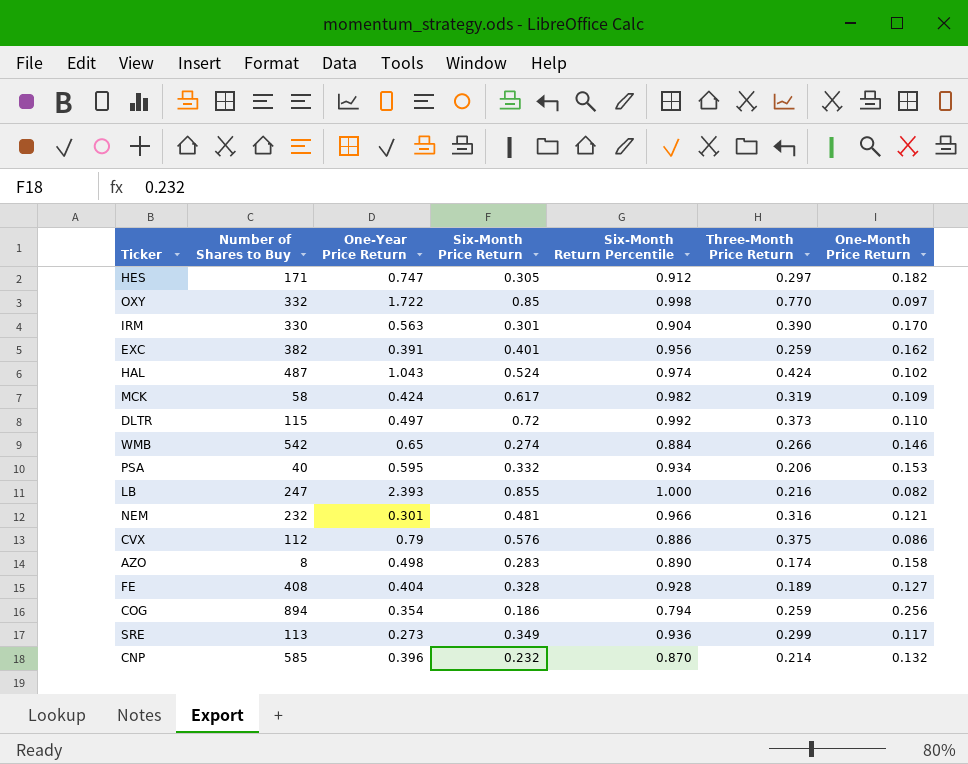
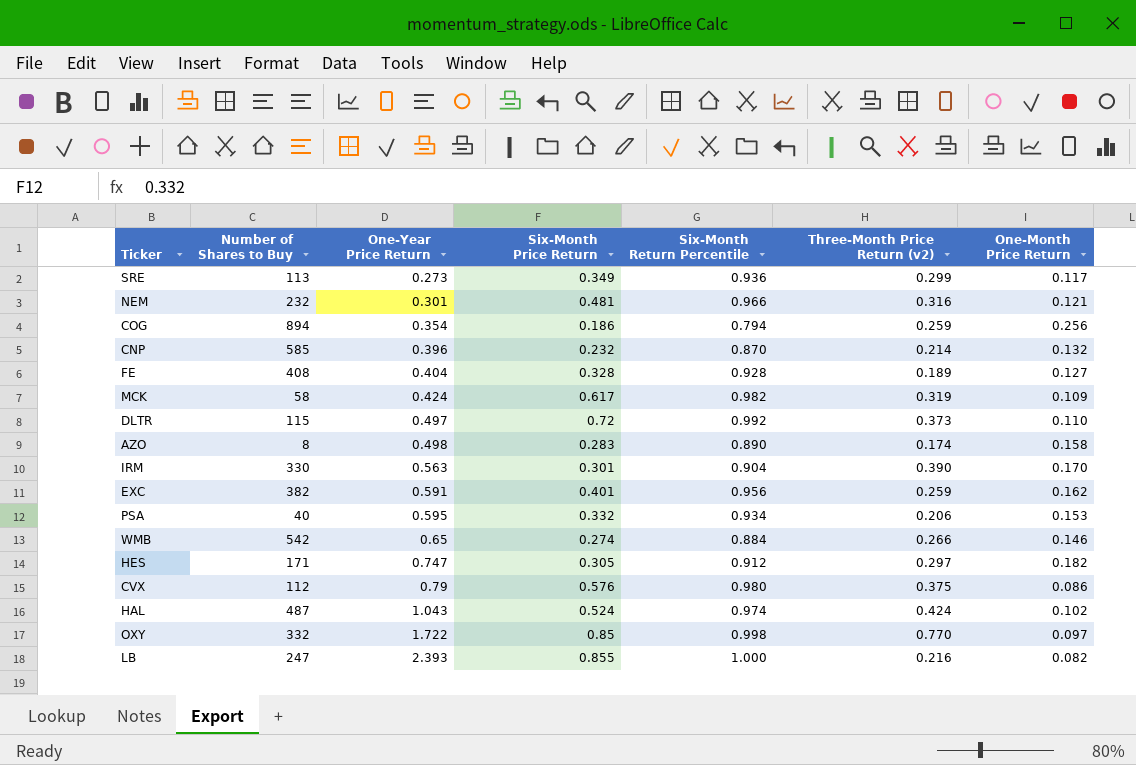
row order: none -> One-Year Price Return ascending
column name: Three-Month Price Return -> Three-Month Price Return (v2)
EXC | One-Year Price Return: 0.391 -> 0.591
CVX | Six-Month Return Percentile: 0.886 -> 0.980

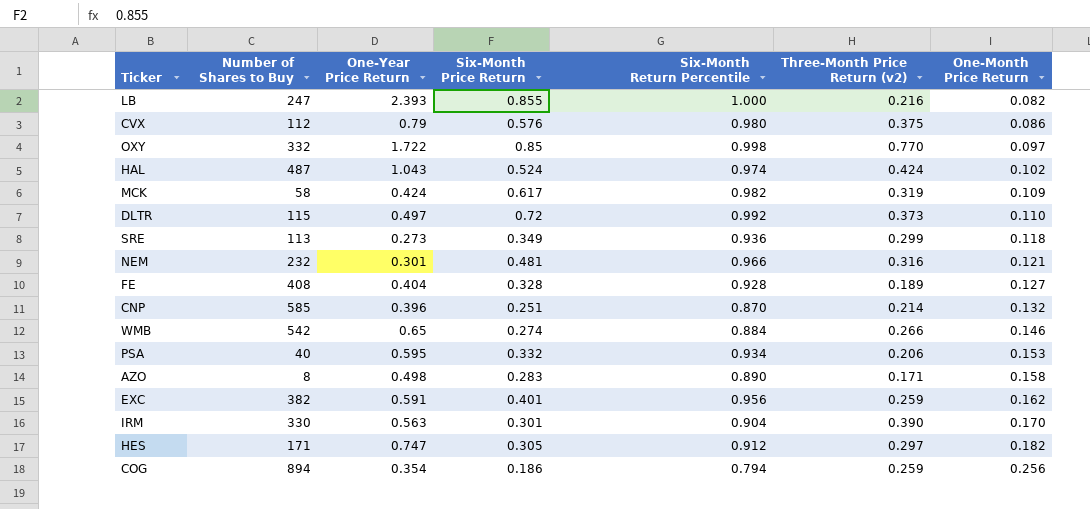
row order: One-Year Price Return ascending -> One-Month Price Return ascending
SRE | One-Month Price Return: 0.117 -> 0.118
CNP | Six-Month Price Return: 0.232 -> 0.251
AZO | Three-Month Price Return (v2): 0.174 -> 0.171

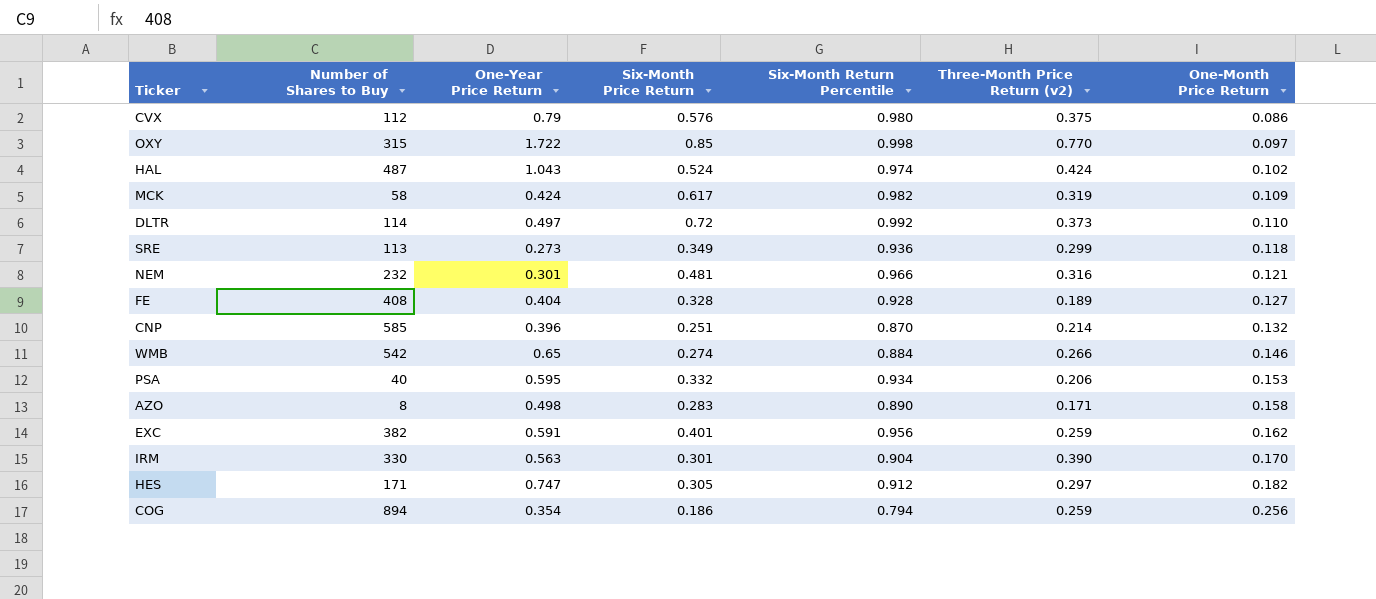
row LB: 247 | 2.393 | 0.855 | 1.000 | 0.216 | 0.082 -> none
OXY | Number of Shares to Buy: 332 -> 315
DLTR | Number of Shares to Buy: 115 -> 114

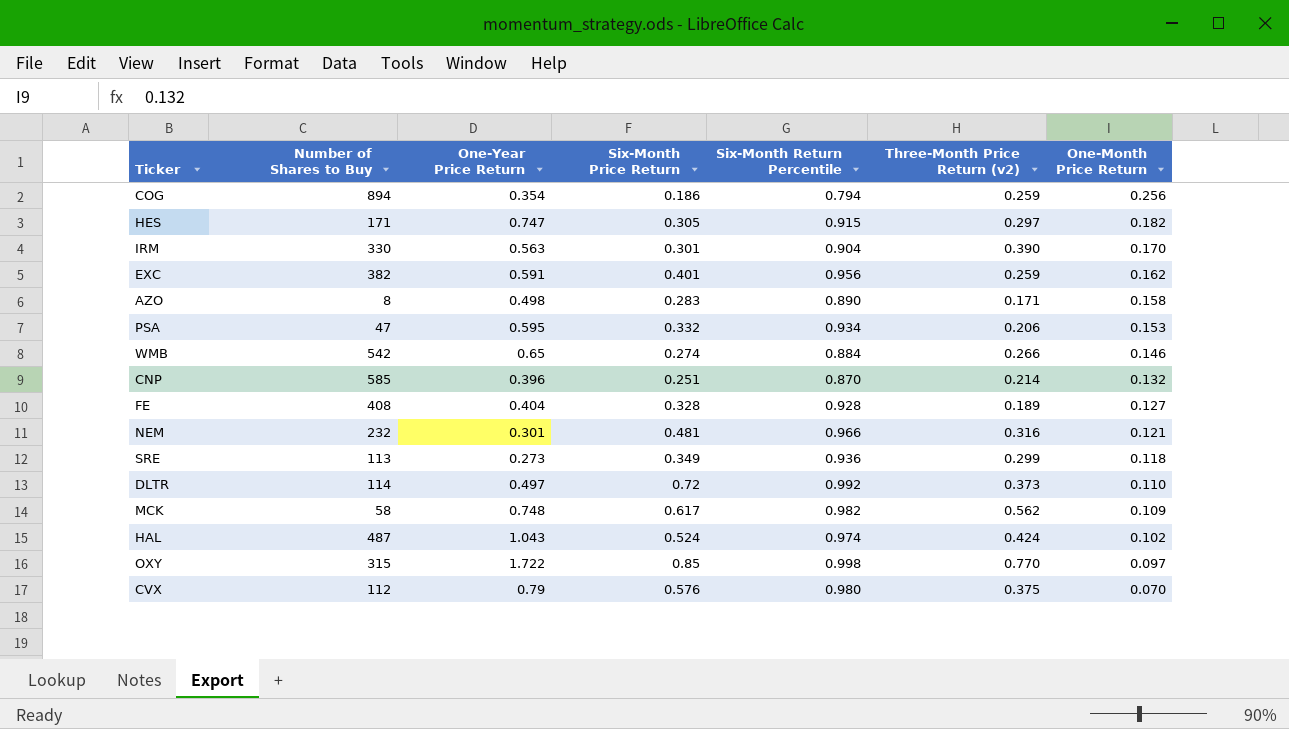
row order: One-Month Price Return ascending -> One-Month Price Return descending
HES | Six-Month Return Percentile: 0.912 -> 0.915
PSA | Number of Shares to Buy: 40 -> 47
MCK | One-Year Price Return: 0.424 -> 0.748
MCK | Three-Month Price Return (v2): 0.319 -> 0.562
CVX | One-Month Price Return: 0.086 -> 0.070

